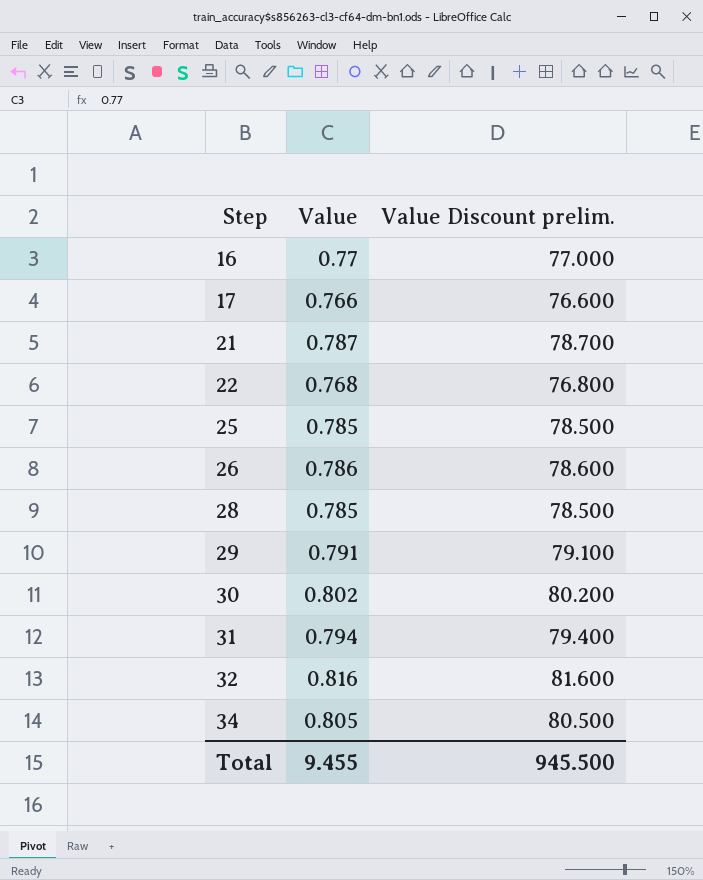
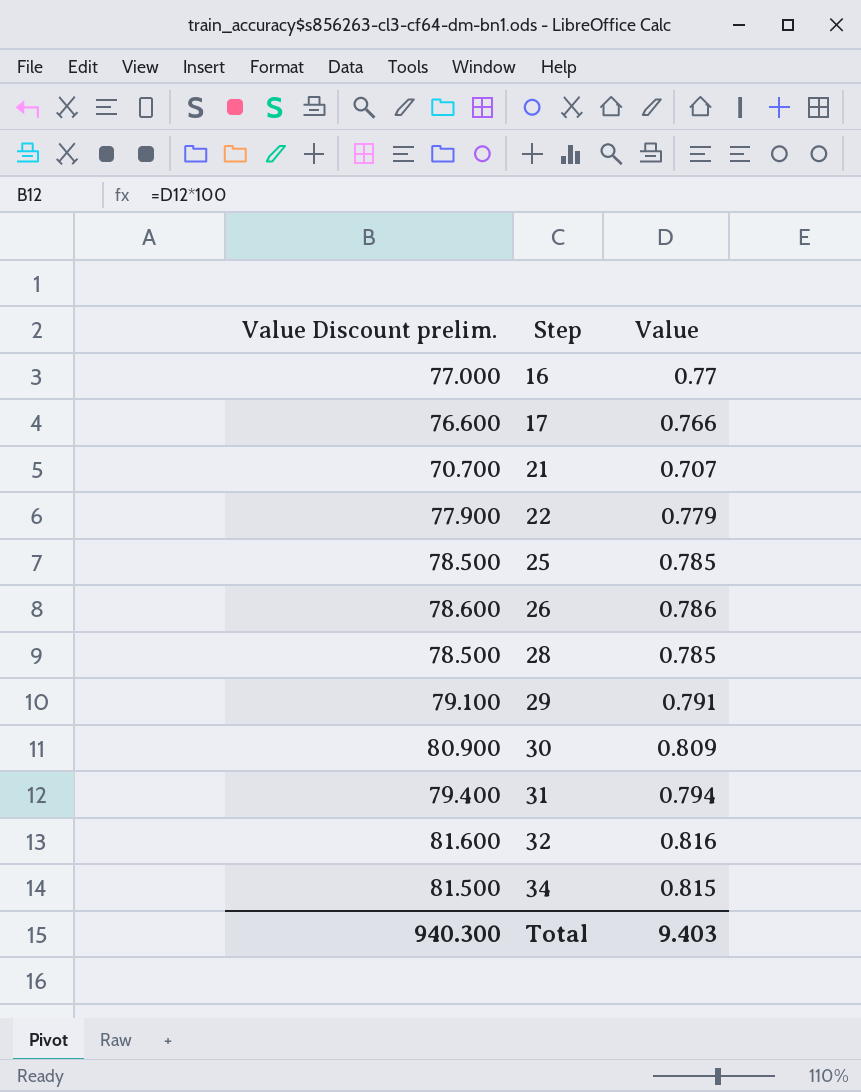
column Value Discount prelim. | position: 3 -> 1
21 | Value Discount prelim.: 78.700 -> 70.700
21 | Value: 0.787 -> 0.707
22 | Value Discount prelim.: 76.800 -> 77.900
22 | Value: 0.768 -> 0.779
30 | Value Discount prelim.: 80.200 -> 80.900
30 | Value: 0.802 -> 0.809
34 | Value Discount prelim.: 80.500 -> 81.500
34 | Value: 0.805 -> 0.815
Total | Value Discount prelim.: 945.500 -> 940.300
Total | Value: 9.455 -> 9.403

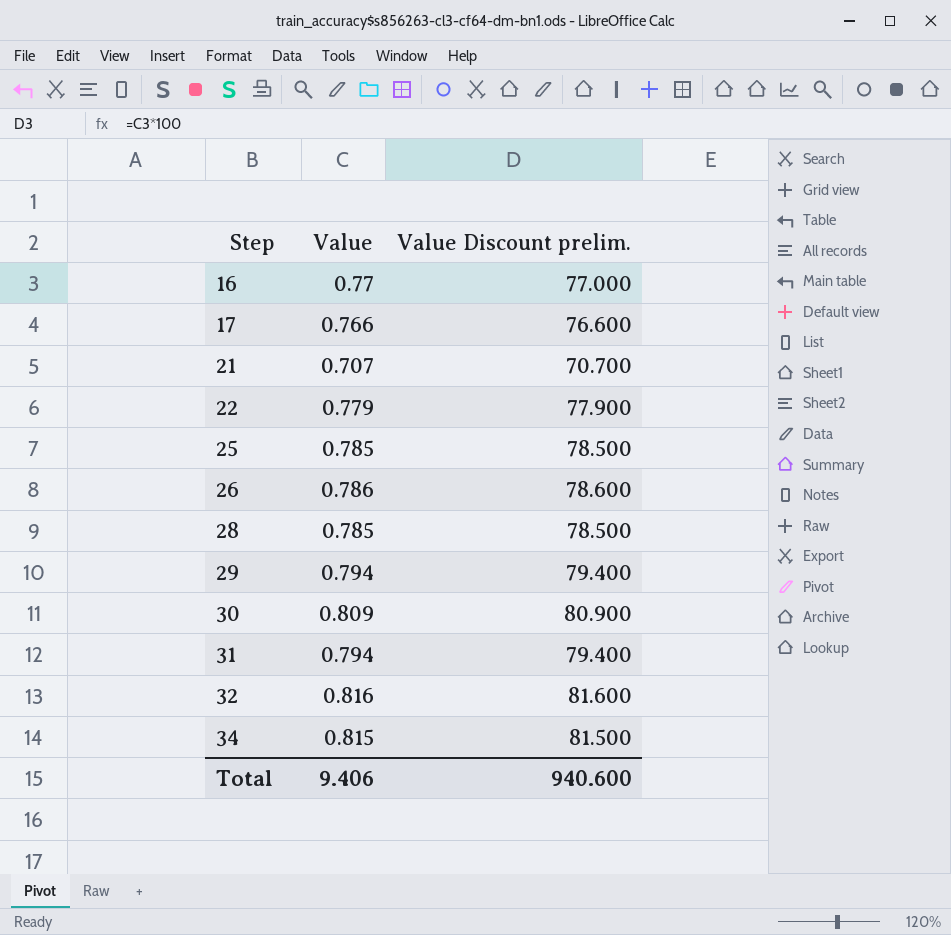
column Value Discount prelim. | position: 1 -> 3
29 | Value: 0.791 -> 0.794
29 | Value Discount prelim.: 79.100 -> 79.400
Total | Value: 9.403 -> 9.406
Total | Value Discount prelim.: 940.300 -> 940.600

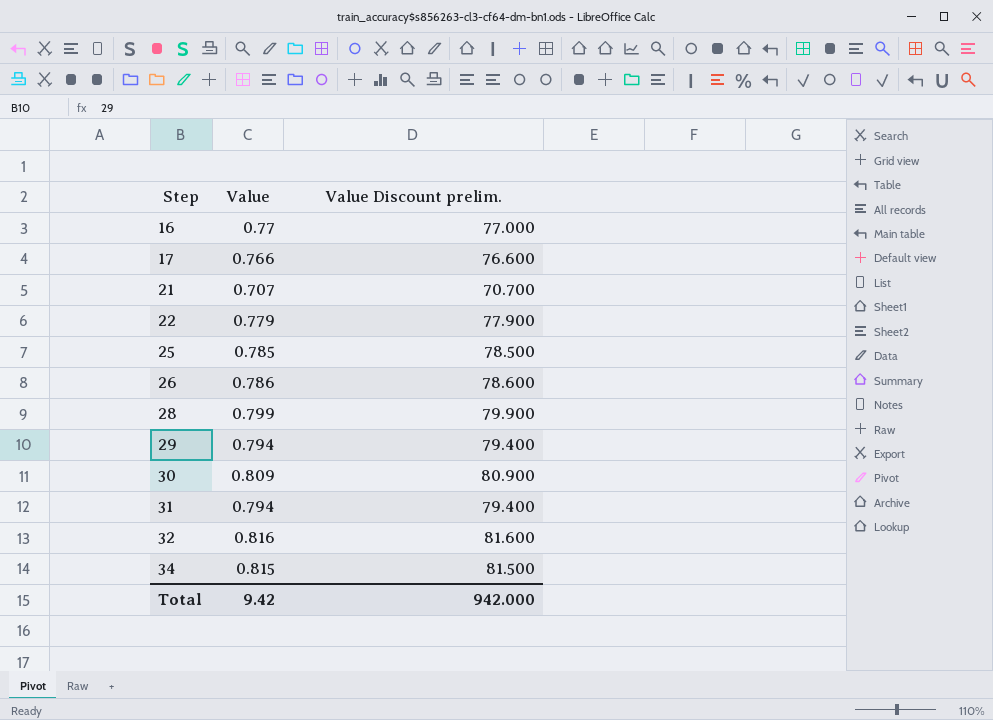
28 | Value: 0.785 -> 0.799
28 | Value Discount prelim.: 78.500 -> 79.900
Total | Value: 9.406 -> 9.42
Total | Value Discount prelim.: 940.600 -> 942.000

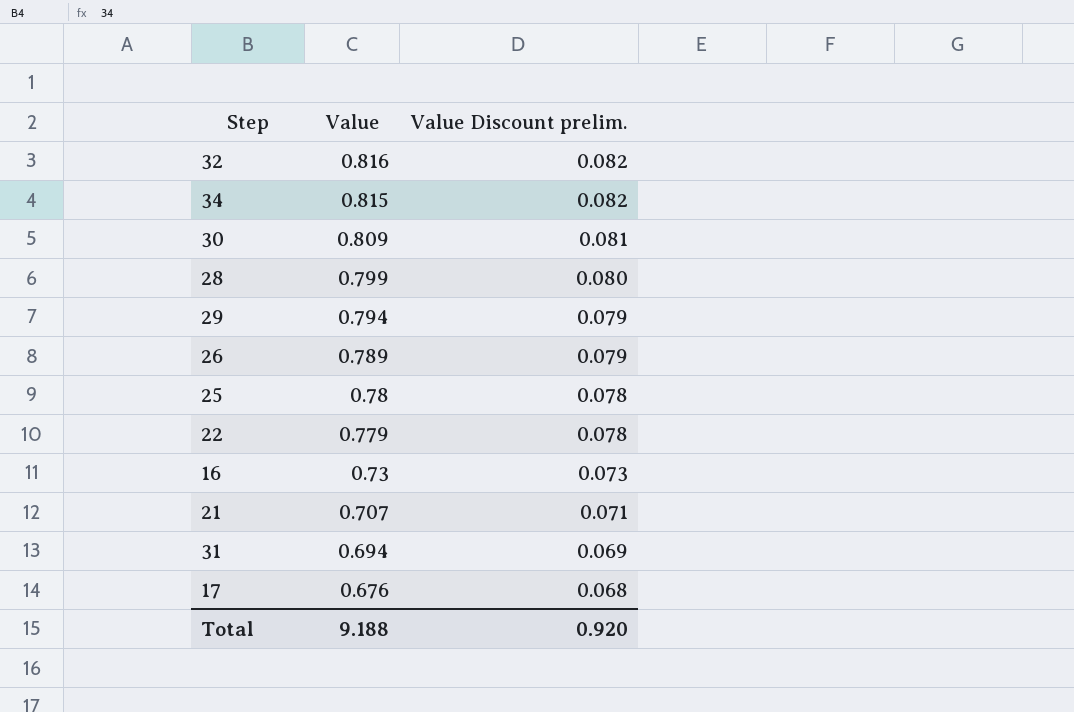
row order: Step ascending -> Value descending
column Value Discount prelim. | formula: [Value] * 100 -> [Value] * 0.1
26 | Value: 0.786 -> 0.789
25 | Value: 0.785 -> 0.78
16 | Value: 0.77 -> 0.73
31 | Value: 0.794 -> 0.694
17 | Value: 0.766 -> 0.676
Total | Value: 9.42 -> 9.188
Total | Value Discount prelim.: 942.000 -> 0.920

